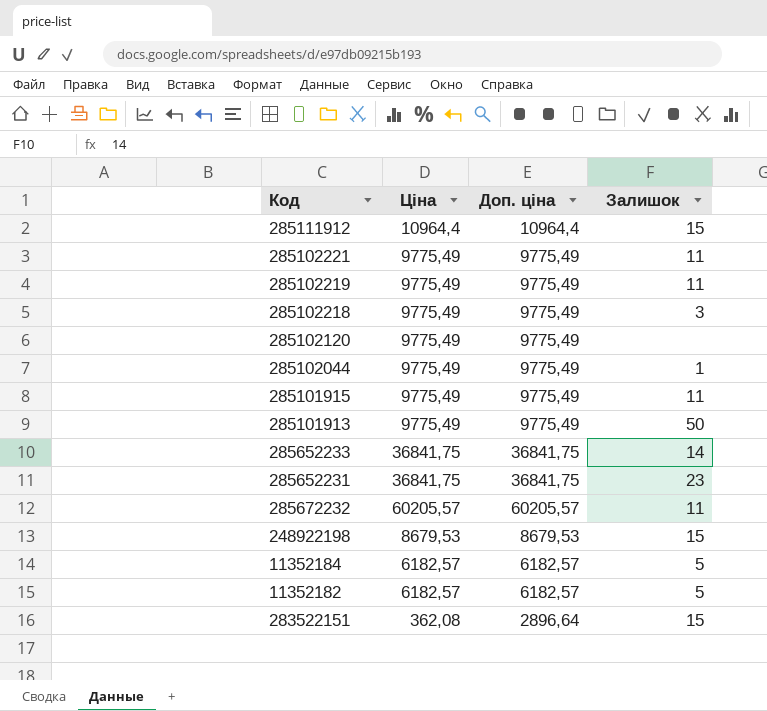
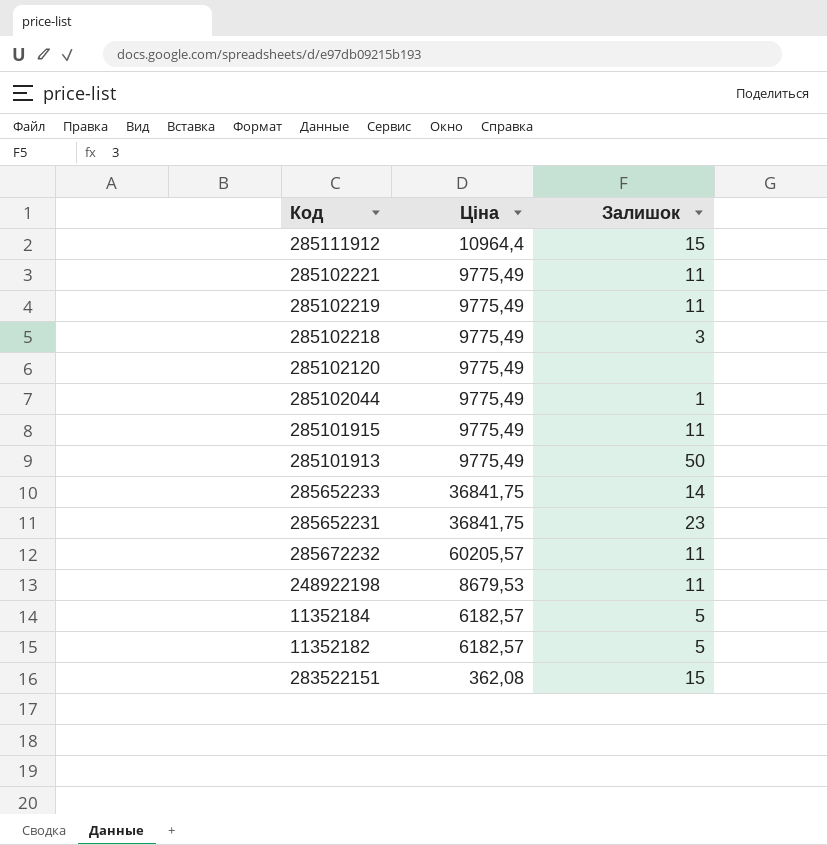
column Доп. ціна | position: 3 -> none
248922198 | Залишок: 15 -> 11

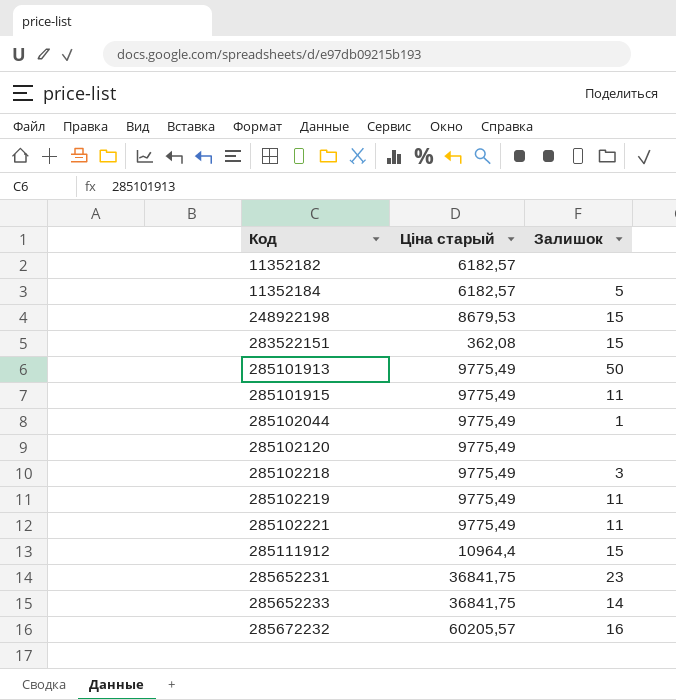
row order: none -> Код ascending
column name: Ціна -> Ціна старый
11352182 | Залишок: 5 -> none
248922198 | Залишок: 11 -> 15
285672232 | Залишок: 11 -> 16

